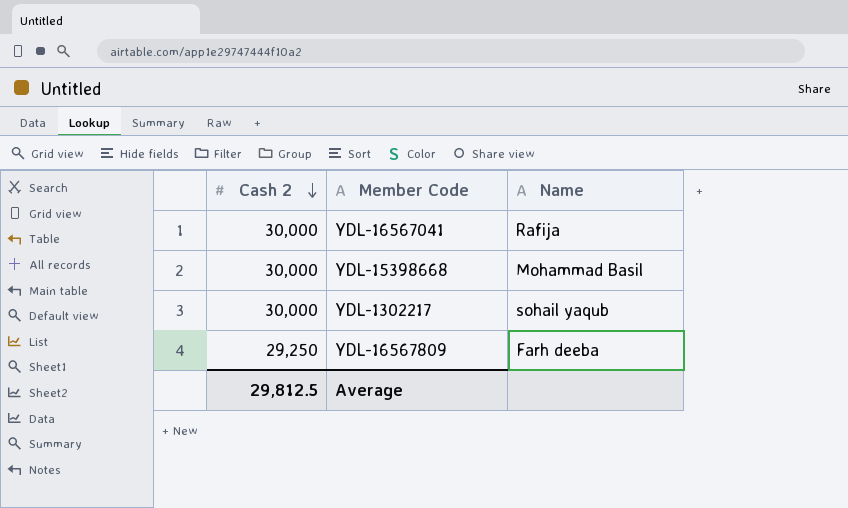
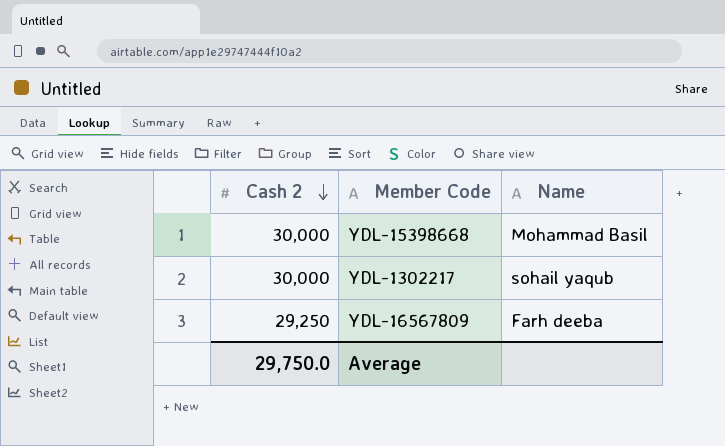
row YDL-16567041: 30,000 | Rafija -> none
Average | Cash 2: 29,812.5 -> 29,750.0

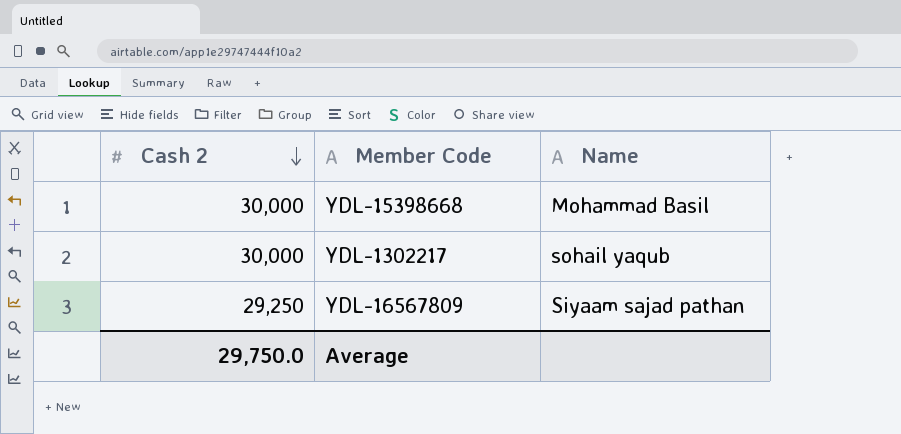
YDL-16567809 | Name: Farh deeba -> Siyaam sajad pathan

